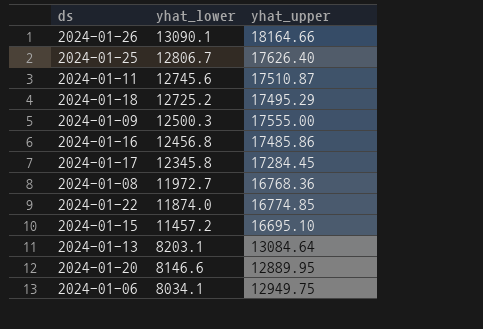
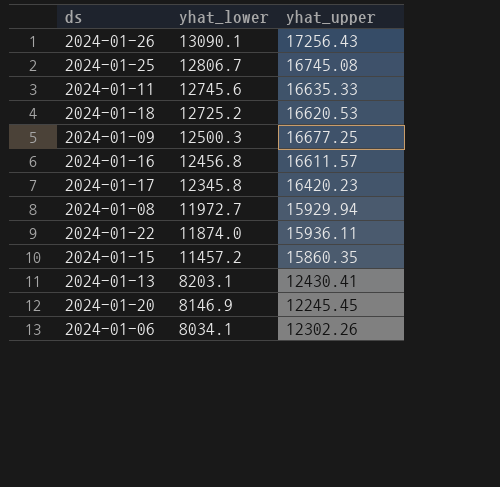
2024-01-26 | yhat_upper: 18164.66 -> 17256.43
2024-01-25 | yhat_upper: 17626.40 -> 16745.08
2024-01-11 | yhat_upper: 17510.87 -> 16635.33
2024-01-18 | yhat_upper: 17495.29 -> 16620.53
2024-01-09 | yhat_upper: 17555.00 -> 16677.25
2024-01-16 | yhat_upper: 17485.86 -> 16611.57
2024-01-17 | yhat_upper: 17284.45 -> 16420.23
2024-01-08 | yhat_upper: 16768.36 -> 15929.94
2024-01-22 | yhat_upper: 16774.85 -> 15936.11
2024-01-15 | yhat_upper: 16695.10 -> 15860.35
2024-01-13 | yhat_upper: 13084.64 -> 12430.41
2024-01-20 | yhat_lower: 8146.6 -> 8146.9
2024-01-20 | yhat_upper: 12889.95 -> 12245.45
2024-01-06 | yhat_upper: 12949.75 -> 12302.26

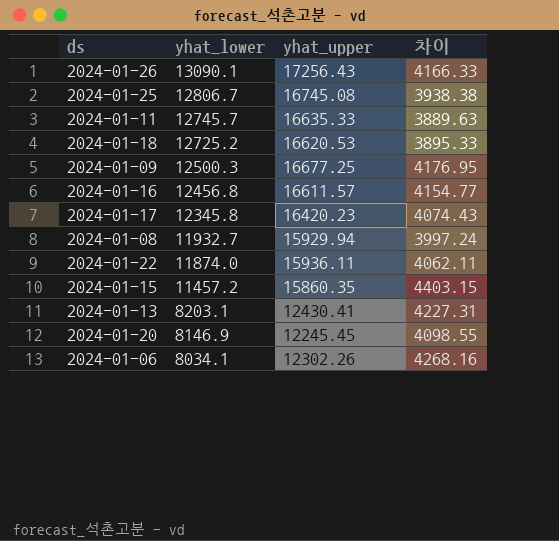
column 차이 | formula: none -> [yhat_upper] - [yhat_lower]
2024-01-11 | yhat_lower: 12745.6 -> 12745.7
2024-01-08 | yhat_lower: 11972.7 -> 11932.7

